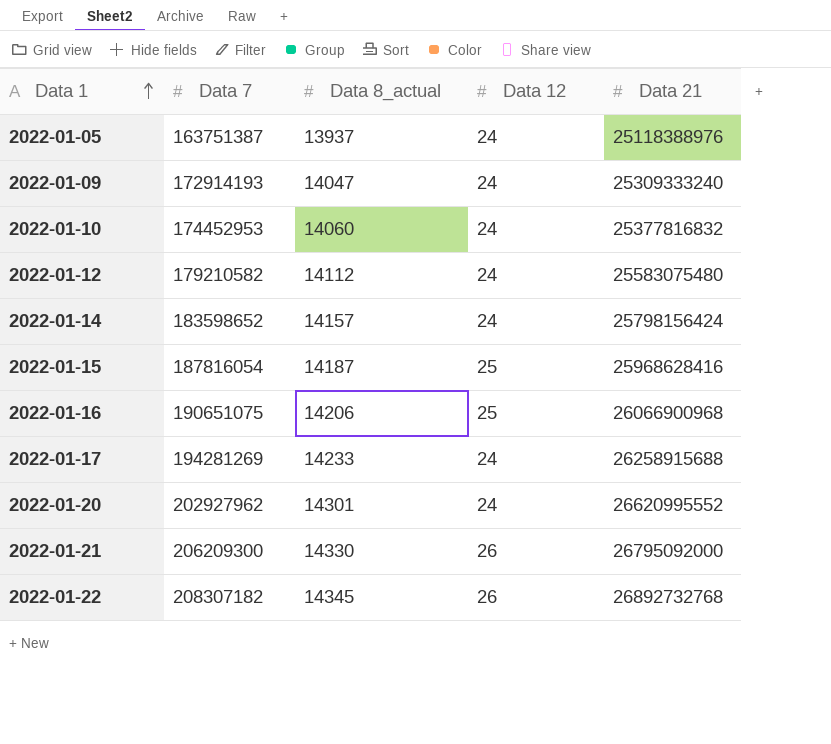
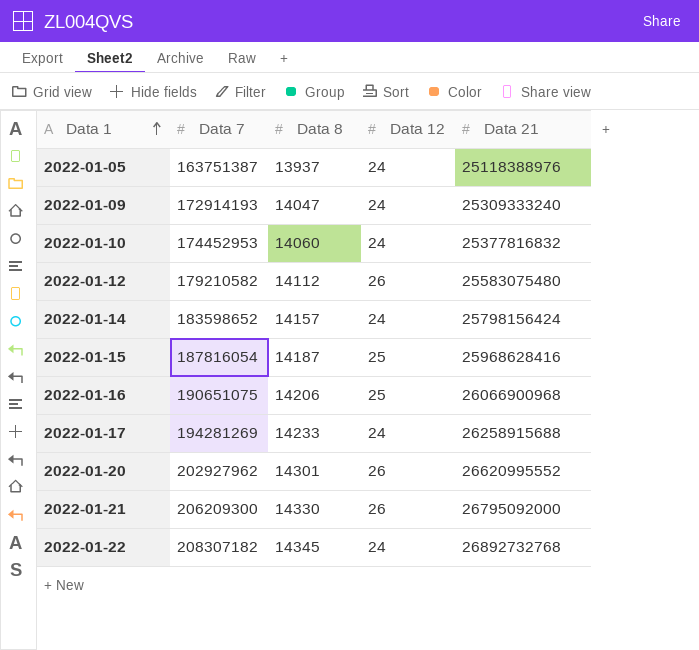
column name: Data 8_actual -> Data 8
2022-01-12 | Data 12: 24 -> 26
2022-01-20 | Data 12: 24 -> 26
2022-01-22 | Data 12: 26 -> 24

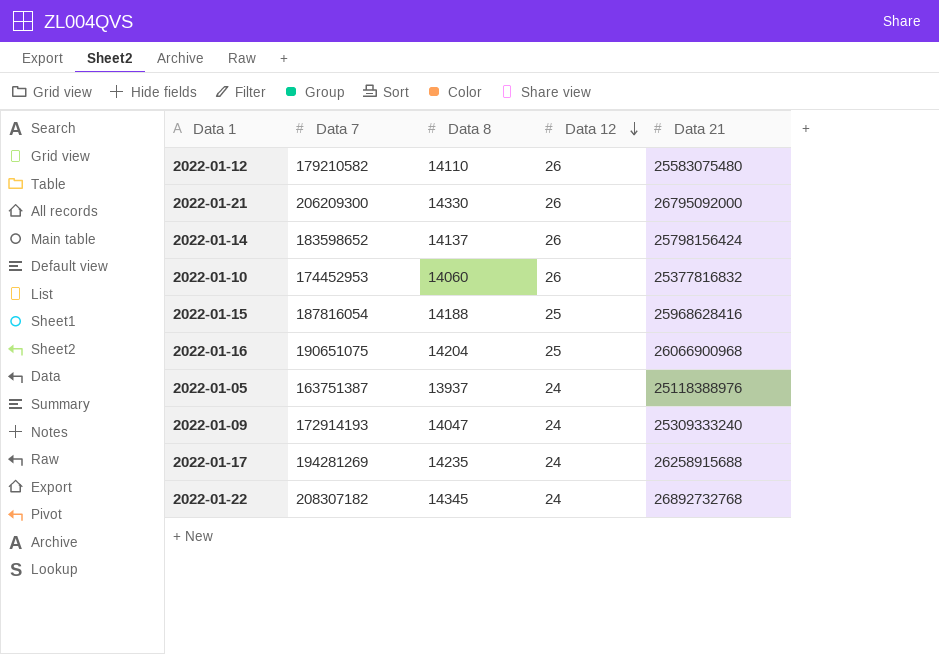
row order: Data 1 ascending -> Data 12 descending
row 2022-01-20: 202927962 | 14301 | 26 | 26620995552 -> none
2022-01-12 | Data 8: 14112 -> 14110
2022-01-14 | Data 8: 14157 -> 14137
2022-01-14 | Data 12: 24 -> 26
2022-01-10 | Data 12: 24 -> 26
2022-01-15 | Data 8: 14187 -> 14188
2022-01-16 | Data 8: 14206 -> 14204
2022-01-17 | Data 8: 14233 -> 14235

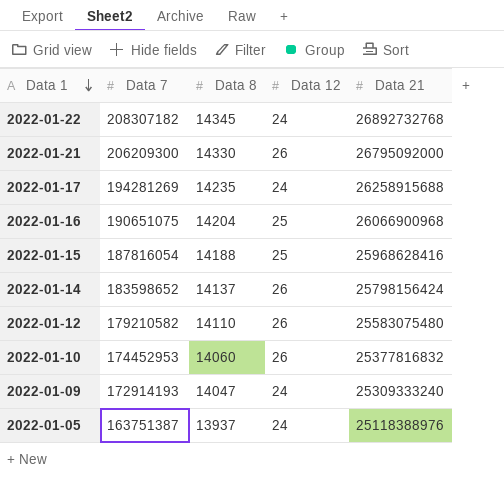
row order: Data 12 descending -> Data 1 descending

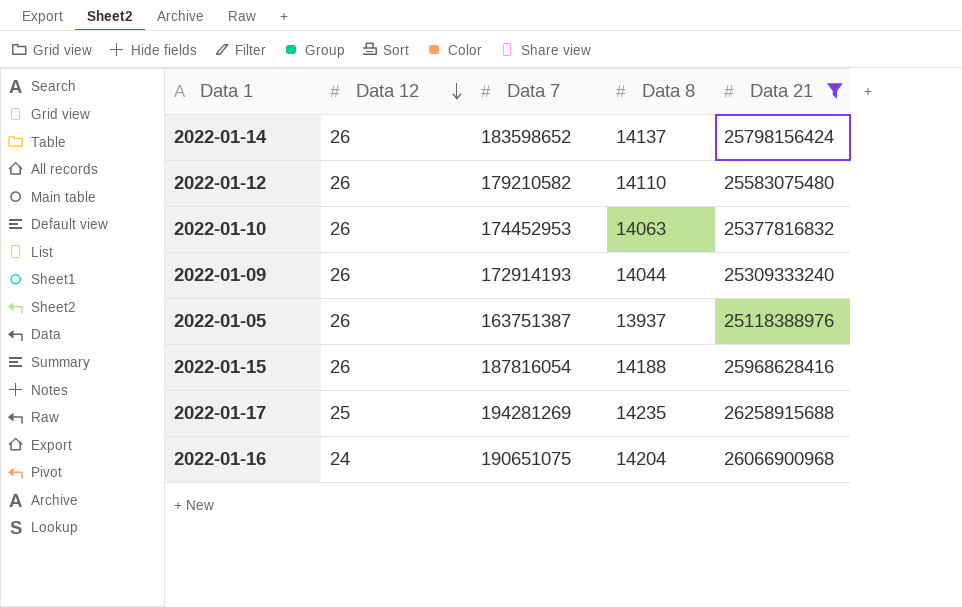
filter: none -> Data 21 <= 26258915688
row order: Data 1 descending -> Data 12 descending
column Data 12 | position: 4 -> 2
2022-01-10 | Data 8: 14060 -> 14063
2022-01-09 | Data 12: 24 -> 26
2022-01-09 | Data 8: 14047 -> 14044
2022-01-05 | Data 12: 24 -> 26
2022-01-15 | Data 12: 25 -> 26
2022-01-17 | Data 12: 24 -> 25
2022-01-16 | Data 12: 25 -> 24

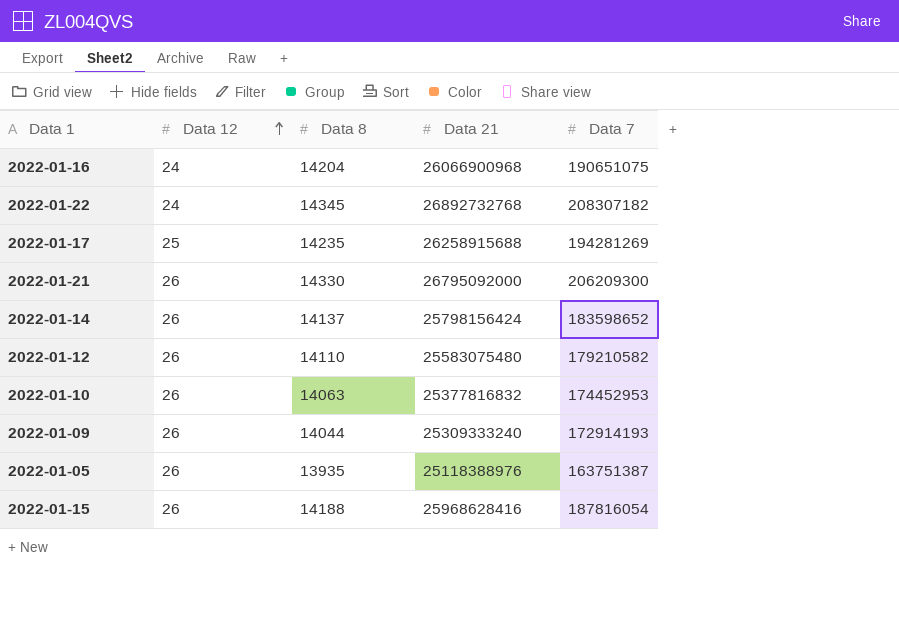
filter: Data 21 <= 26258915688 -> none
row order: Data 12 descending -> Data 12 ascending
column Data 7 | position: 3 -> 5
2022-01-05 | Data 8: 13937 -> 13935

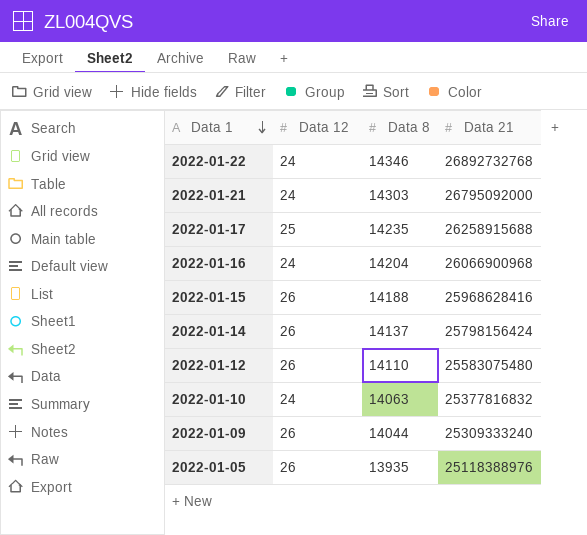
row order: Data 12 ascending -> Data 1 descending
column Data 7 | position: 5 -> none
2022-01-22 | Data 8: 14345 -> 14346
2022-01-21 | Data 12: 26 -> 24
2022-01-21 | Data 8: 14330 -> 14303
2022-01-10 | Data 12: 26 -> 24

